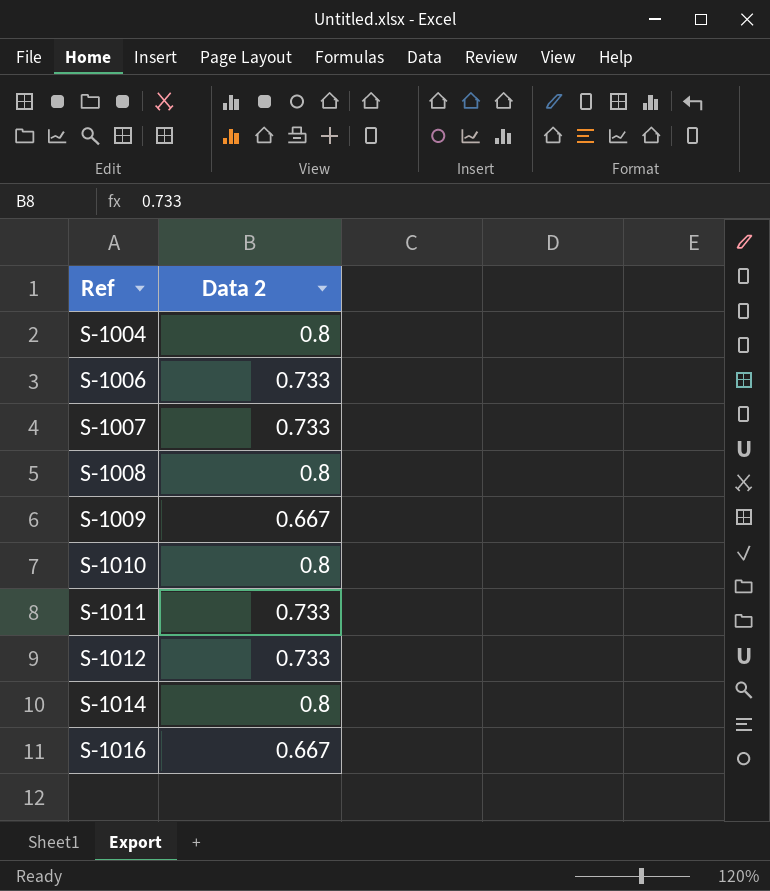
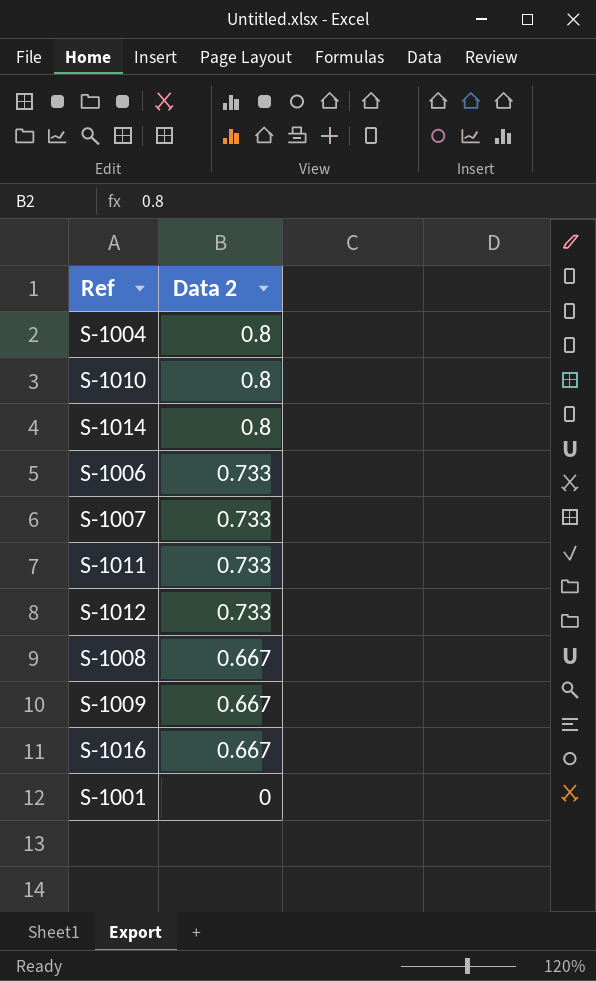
row order: Ref ascending -> Data 2 descending
S-1008 | Data 2: 0.8 -> 0.667
row S-1001: none -> 0

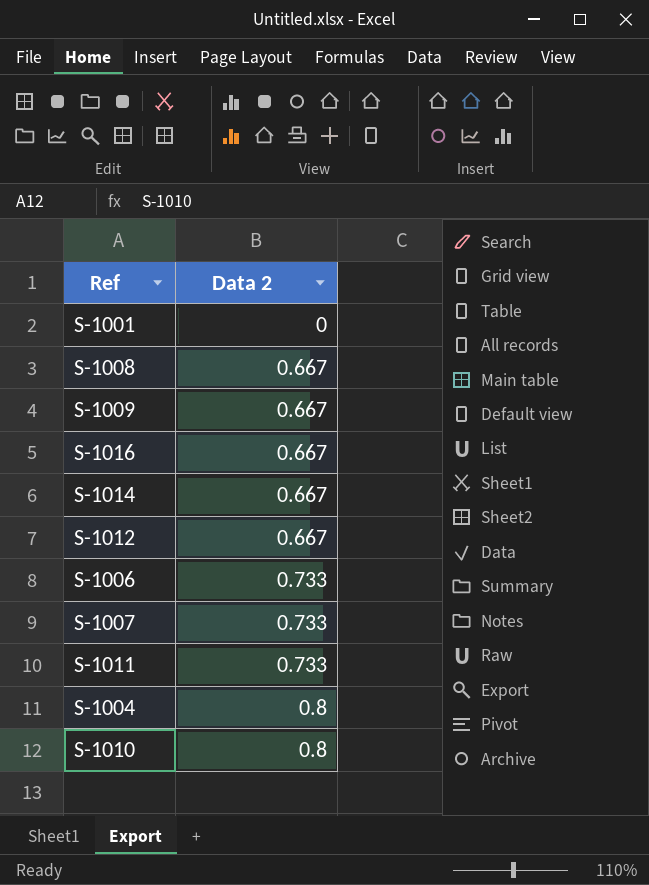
row order: Data 2 descending -> Data 2 ascending
S-1014 | Data 2: 0.8 -> 0.667
S-1012 | Data 2: 0.733 -> 0.667

